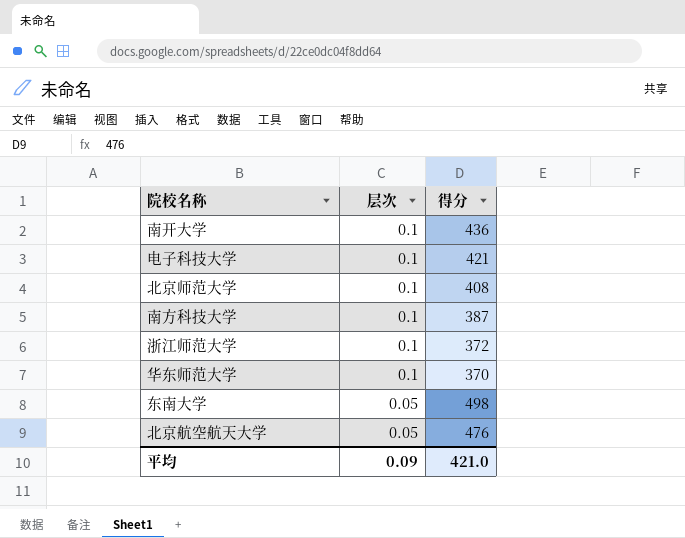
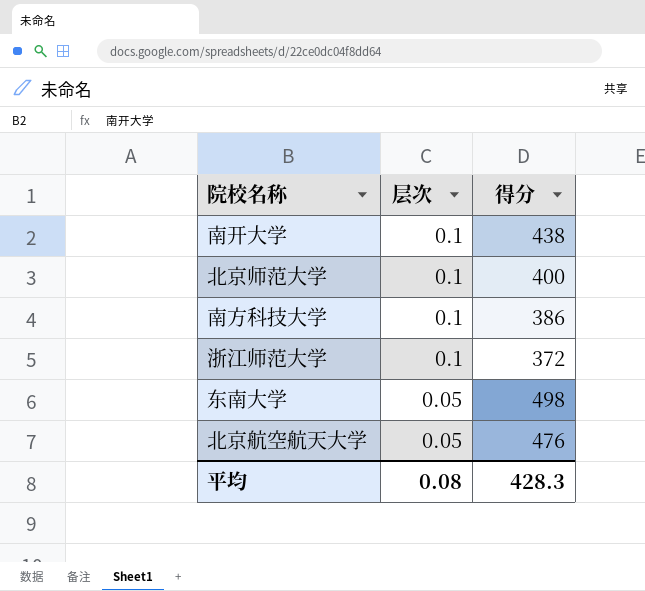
row 电子科技大学: 0.1 | 421 -> none
row 华东师范大学: 0.1 | 370 -> none
南开大学 | 得分: 436 -> 438
北京师范大学 | 得分: 408 -> 400
南方科技大学 | 得分: 387 -> 386
平均 | 层次: 0.09 -> 0.08
平均 | 得分: 421.0 -> 428.3

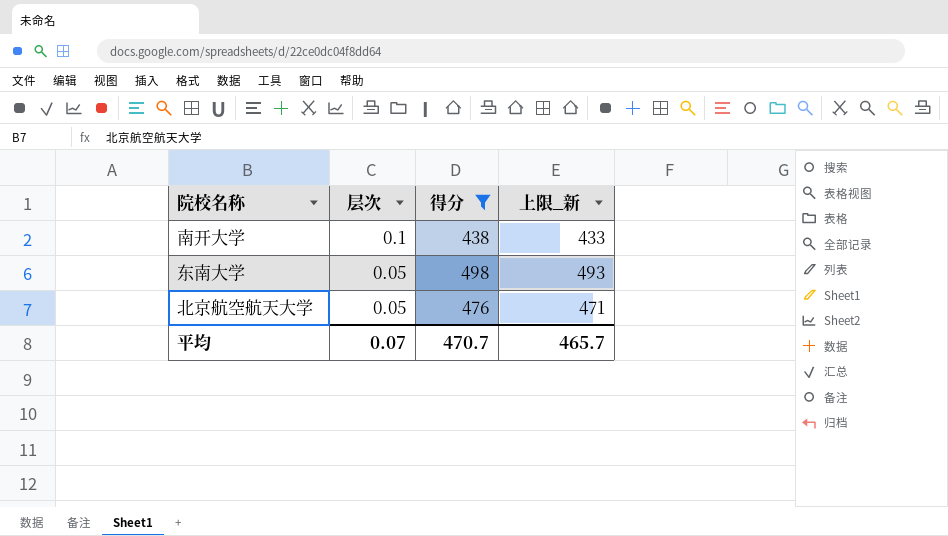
filter: none -> 得分 >= 438
column 上限_新 | formula: none -> [得分] - 5
平均 | 层次: 0.08 -> 0.07
平均 | 得分: 428.3 -> 470.7

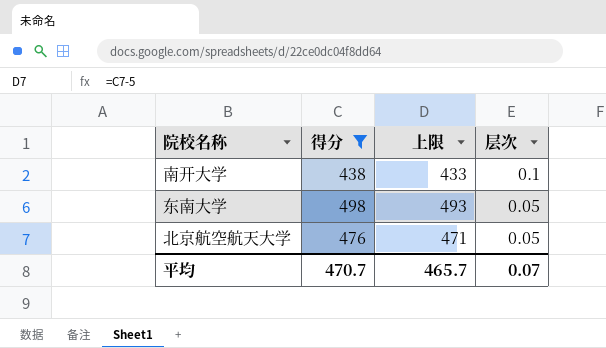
column name: 上限_新 -> 上限
column 层次 | position: 2 -> 4

